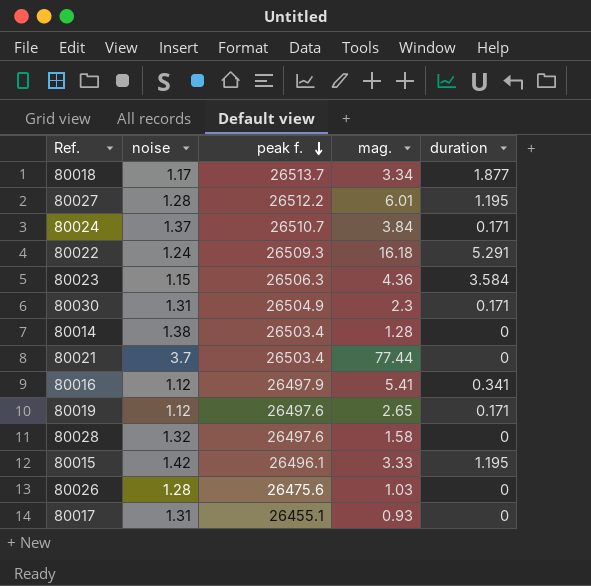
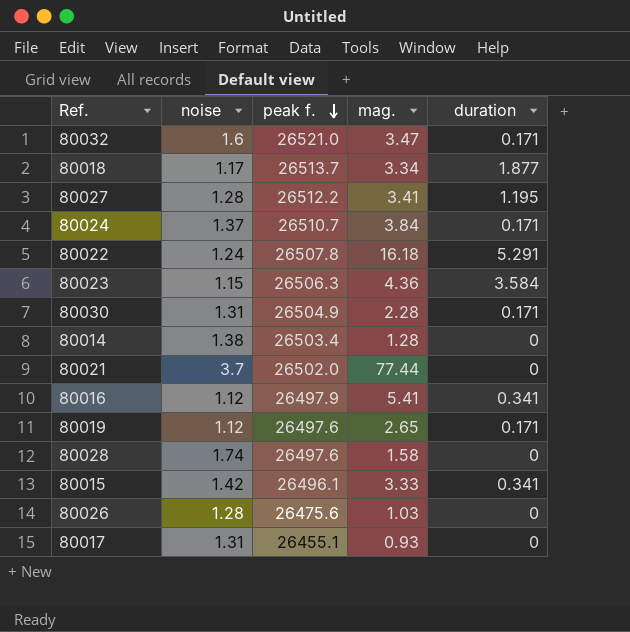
row 80032: none -> 1.6 | 26521.0 | 3.47 | 0.171
80027 | mag.: 6.01 -> 3.41
80022 | peak f.: 26509.3 -> 26507.8
80030 | mag.: 2.3 -> 2.28
80021 | peak f.: 26503.4 -> 26502.0
80028 | noise: 1.32 -> 1.74
80015 | duration: 1.195 -> 0.341

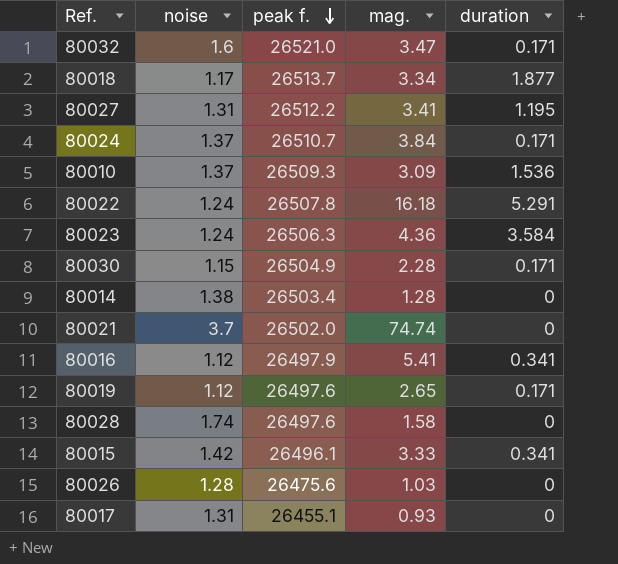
80027 | noise: 1.28 -> 1.31
row 80010: none -> 1.37 | 26509.3 | 3.09 | 1.536
80023 | noise: 1.15 -> 1.24
80030 | noise: 1.31 -> 1.15
80021 | mag.: 77.44 -> 74.74

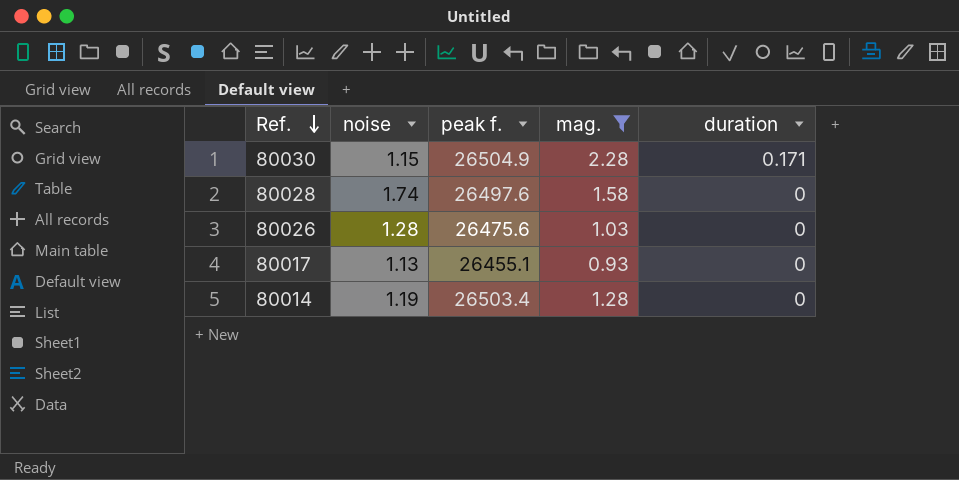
filter: none -> mag. <= 2.28
row order: peak f. descending -> Ref. descending
80017 | noise: 1.31 -> 1.13
80014 | noise: 1.38 -> 1.19

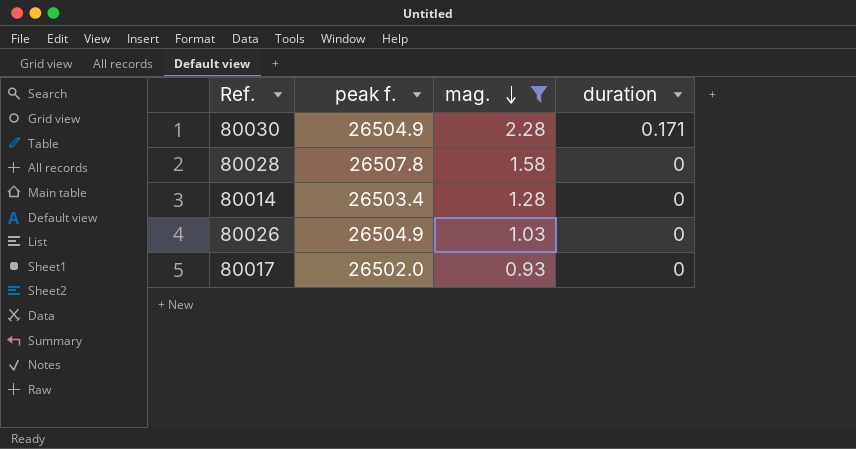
row order: Ref. descending -> mag. descending
column noise | position: 2 -> none
80028 | peak f.: 26497.6 -> 26507.8
80026 | peak f.: 26475.6 -> 26504.9
80017 | peak f.: 26455.1 -> 26502.0

